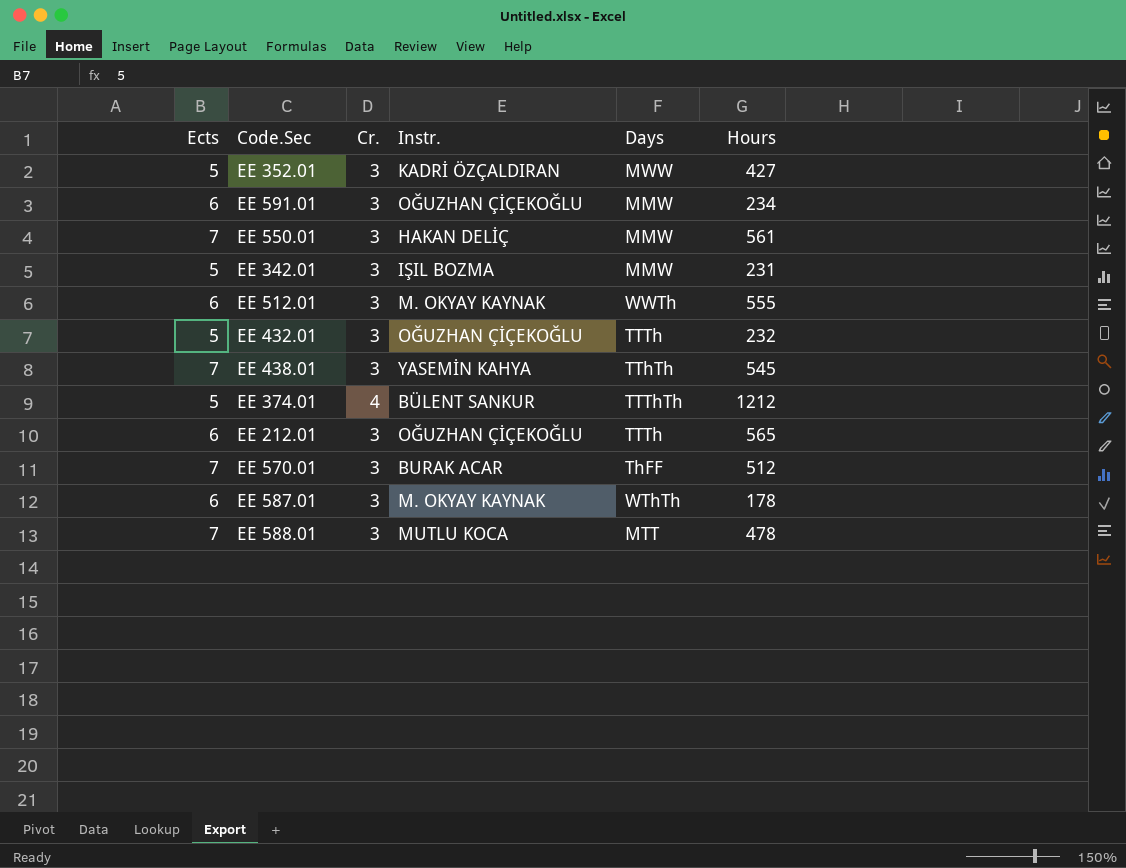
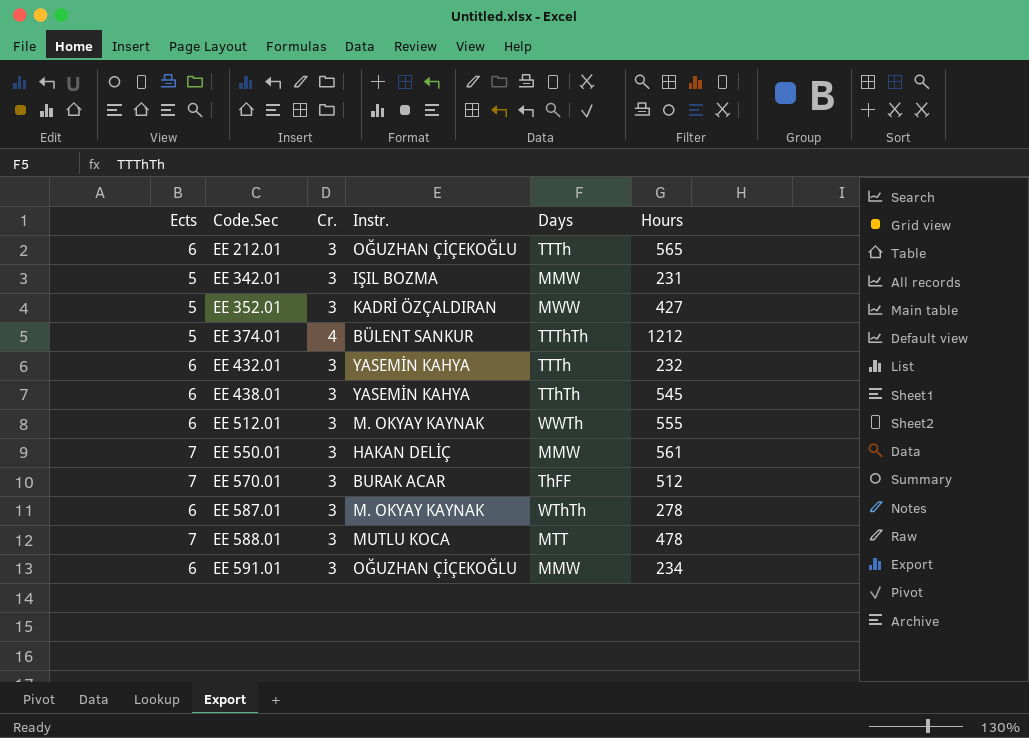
row order: none -> Code.Sec ascending
EE 432.01 | Ects: 5 -> 6
EE 432.01 | Instr.: OĞUZHAN ÇİÇEKOĞLU -> YASEMİN KAHYA
EE 438.01 | Ects: 7 -> 6
EE 587.01 | Hours: 178 -> 278

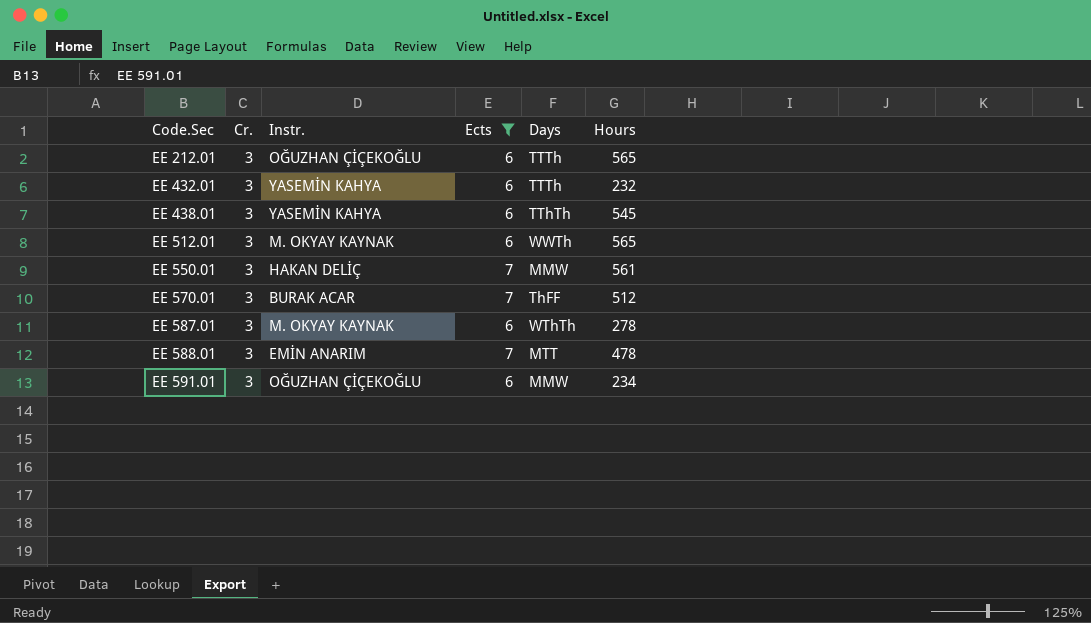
filter: none -> Ects != 5
column Ects | position: 1 -> 4
EE 512.01 | Hours: 555 -> 565
EE 588.01 | Instr.: MUTLU KOCA -> EMİN ANARIM

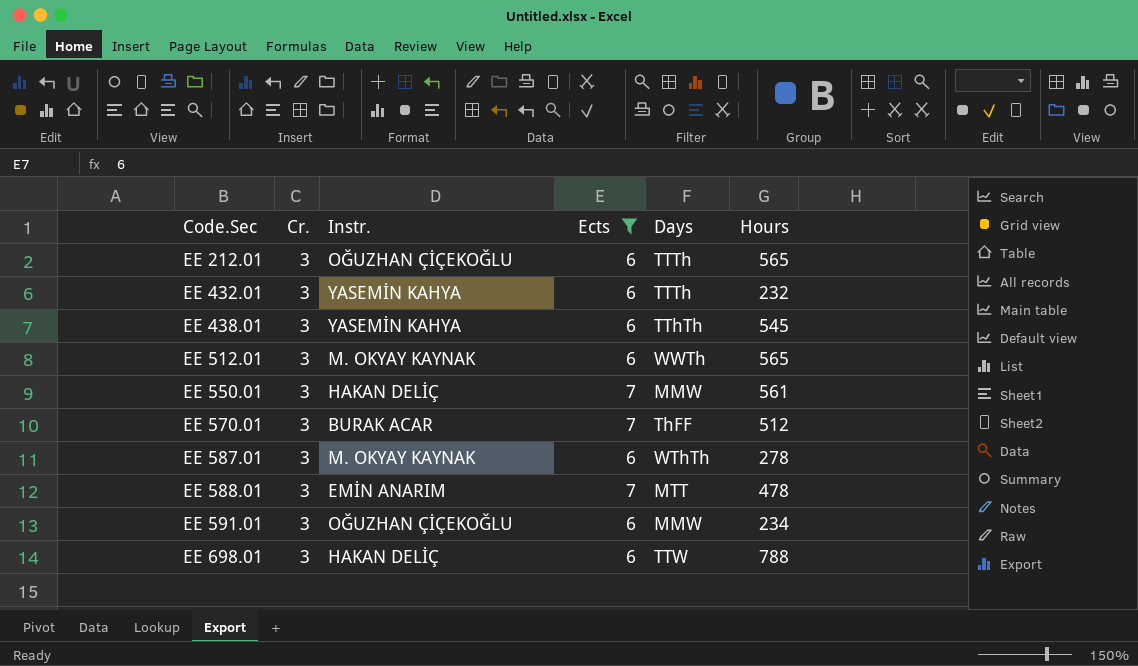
row EE 698.01: none -> 3 | HAKAN DELİÇ | 6 | TTW | 788

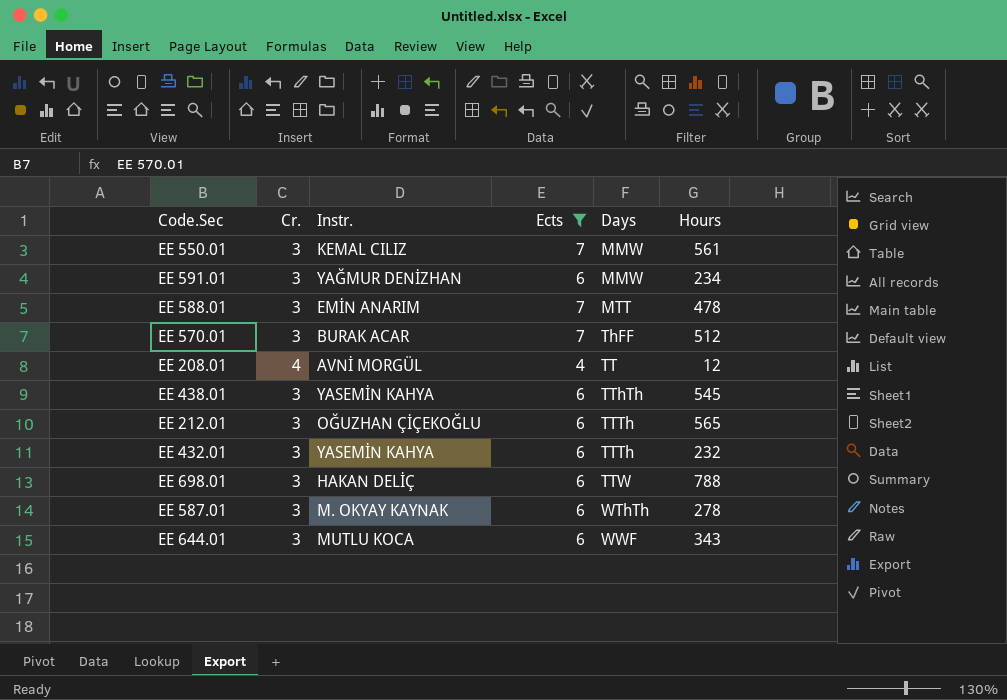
row order: Code.Sec ascending -> Days ascending
row EE 512.01: 3 | M. OKYAY KAYNAK | 6 | WWTh | 565 -> none
EE 550.01 | Instr.: HAKAN DELİÇ -> KEMAL CILIZ
EE 591.01 | Instr.: OĞUZHAN ÇİÇEKOĞLU -> YAĞMUR DENİZHAN
row EE 208.01: none -> 4 | AVNİ MORGÜL | 4 | TT | 12
row EE 644.01: none -> 3 | MUTLU KOCA | 6 | WWF | 343

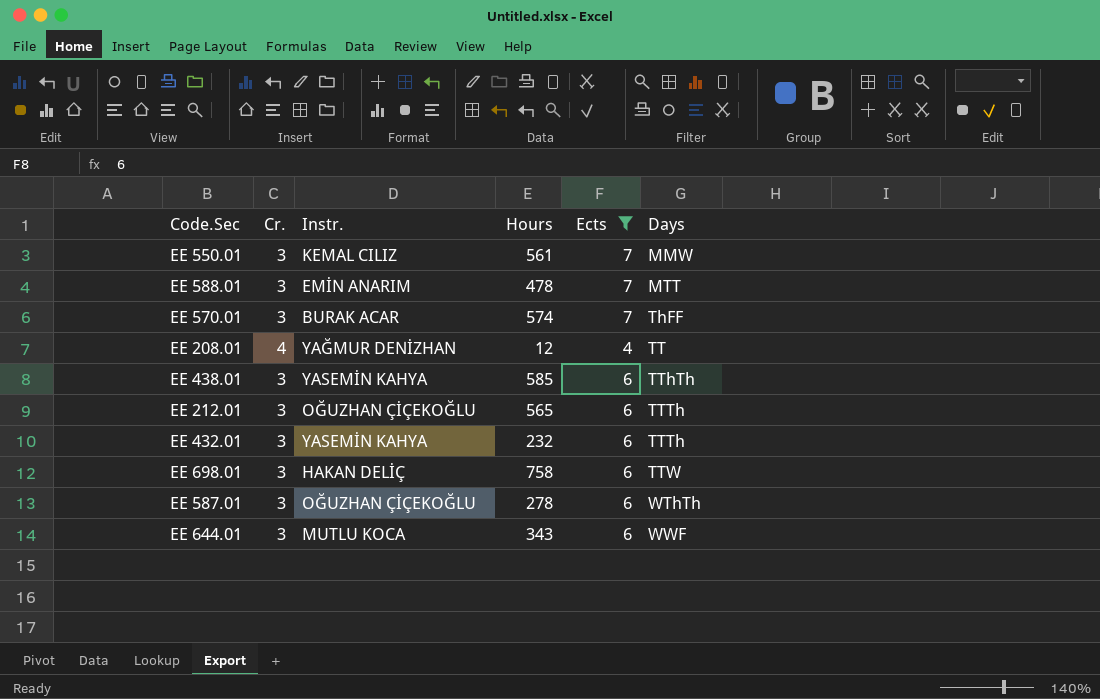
column Hours | position: 6 -> 4
row EE 591.01: 3 | YAĞMUR DENİZHAN | 6 | MMW | 234 -> none
EE 570.01 | Hours: 512 -> 574
EE 208.01 | Instr.: AVNİ MORGÜL -> YAĞMUR DENİZHAN
EE 438.01 | Hours: 545 -> 585
EE 698.01 | Hours: 788 -> 758
EE 587.01 | Instr.: M. OKYAY KAYNAK -> OĞUZHAN ÇİÇEKOĞLU

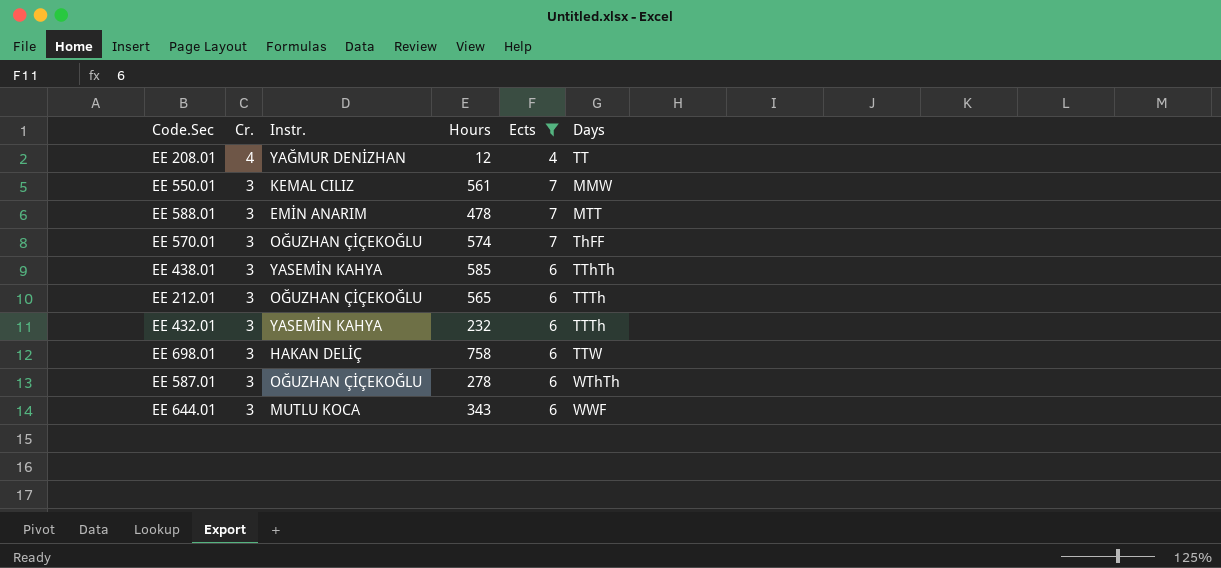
row order: Days ascending -> Cr. descending
EE 570.01 | Instr.: BURAK ACAR -> OĞUZHAN ÇİÇEKOĞLU

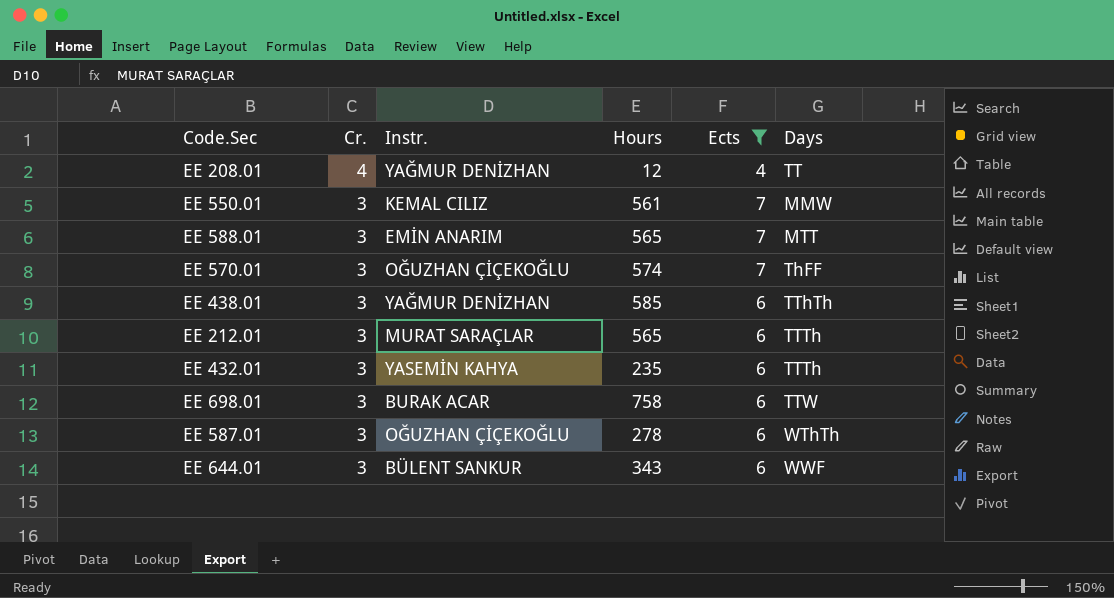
EE 588.01 | Hours: 478 -> 565
EE 438.01 | Instr.: YASEMİN KAHYA -> YAĞMUR DENİZHAN
EE 212.01 | Instr.: OĞUZHAN ÇİÇEKOĞLU -> MURAT SARAÇLAR
EE 432.01 | Hours: 232 -> 235
EE 698.01 | Instr.: HAKAN DELİÇ -> BURAK ACAR
EE 644.01 | Instr.: MUTLU KOCA -> BÜLENT SANKUR

